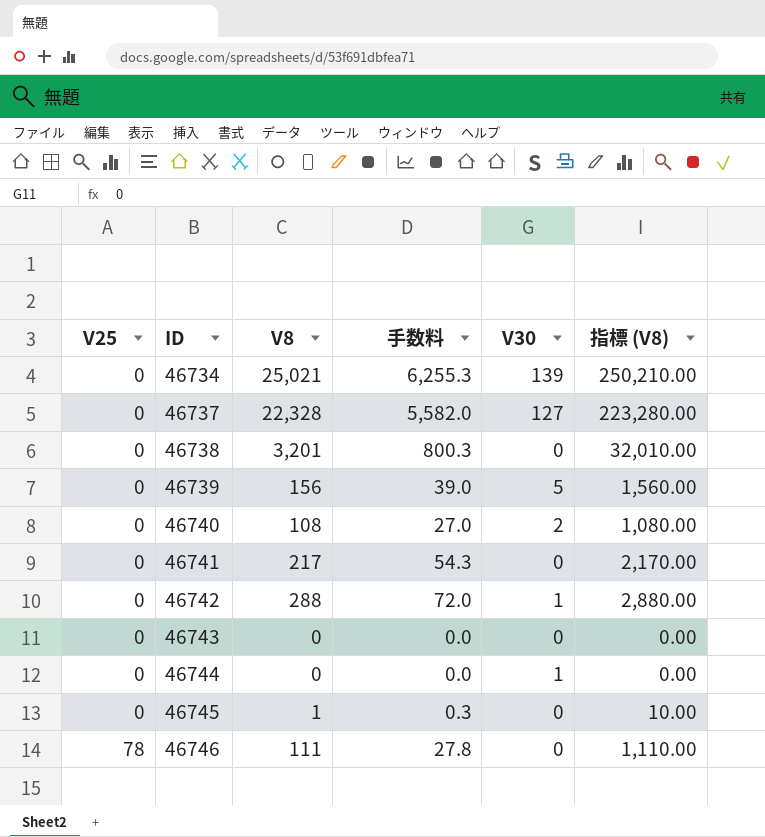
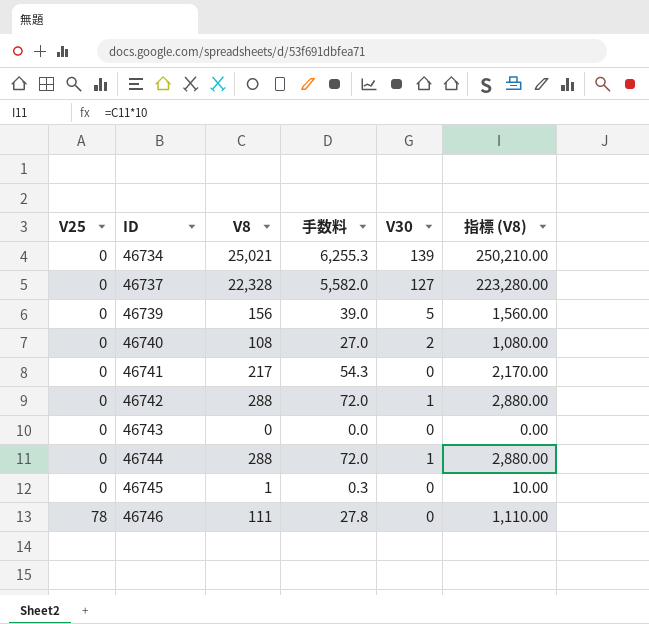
row 46738: 0 | 3,201 | 800.3 | 0 | 32,010.00 -> none
46744 | V8: 0 -> 288
46744 | 手数料: 0.0 -> 72.0
46744 | 指標 (V8): 0.00 -> 2,880.00

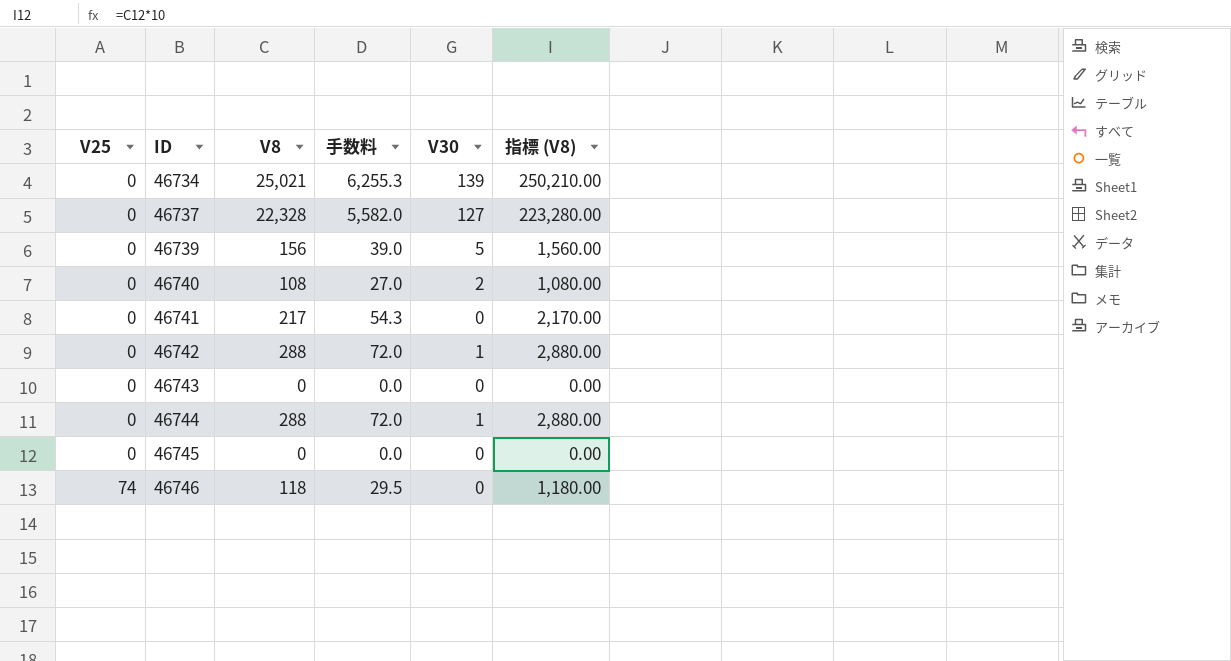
46745 | V8: 1 -> 0
46745 | 手数料: 0.3 -> 0.0
46745 | 指標 (V8): 10.00 -> 0.00
46746 | V25: 78 -> 74
46746 | V8: 111 -> 118
46746 | 手数料: 27.8 -> 29.5
46746 | 指標 (V8): 1,110.00 -> 1,180.00

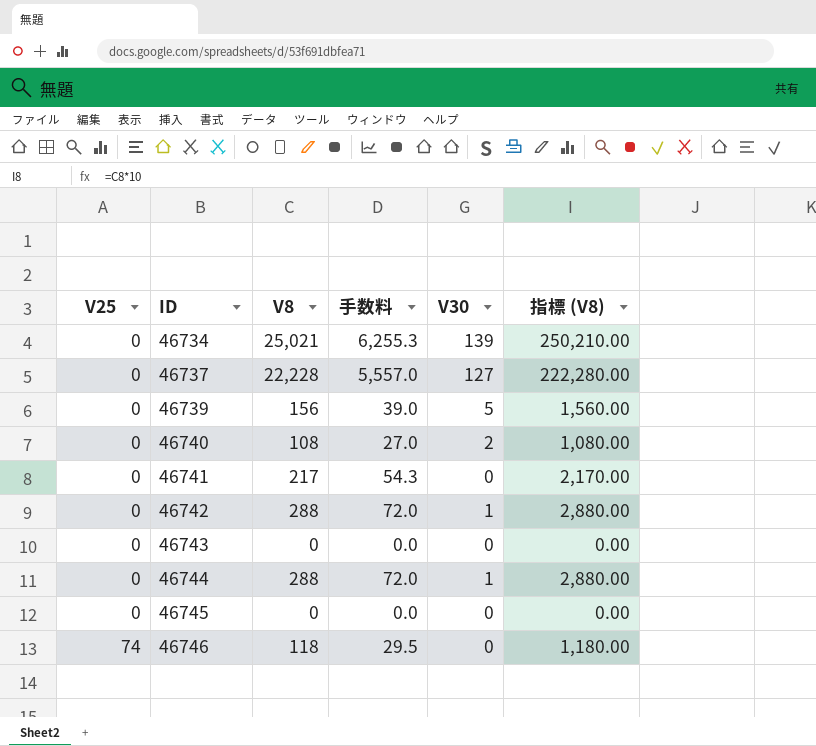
46737 | V8: 22,328 -> 22,228
46737 | 手数料: 5,582.0 -> 5,557.0
46737 | 指標 (V8): 223,280.00 -> 222,280.00

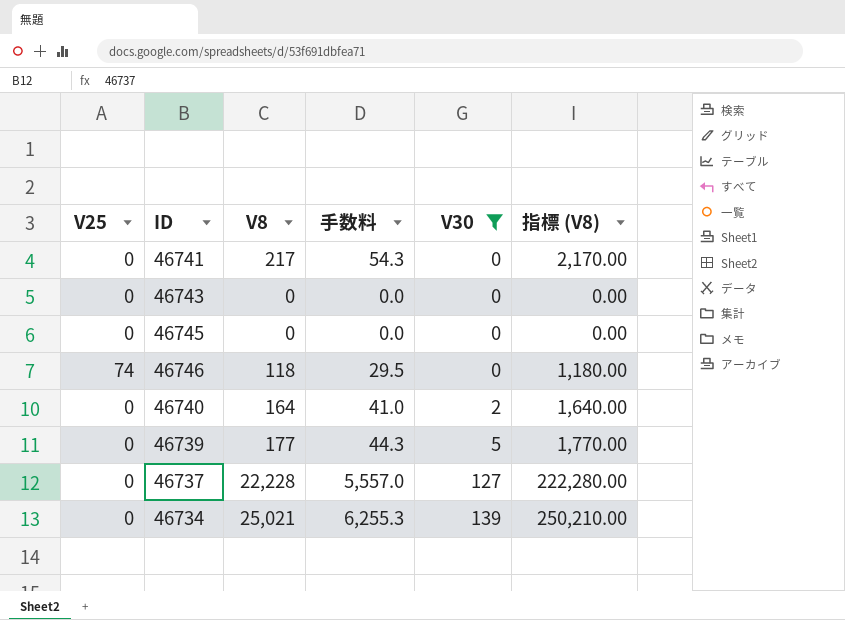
filter: none -> V30 != 1
row order: V25 ascending -> V30 ascending
46740 | V8: 108 -> 164
46740 | 手数料: 27.0 -> 41.0
46740 | 指標 (V8): 1,080.00 -> 1,640.00
46739 | V8: 156 -> 177
46739 | 手数料: 39.0 -> 44.3
46739 | 指標 (V8): 1,560.00 -> 1,770.00

